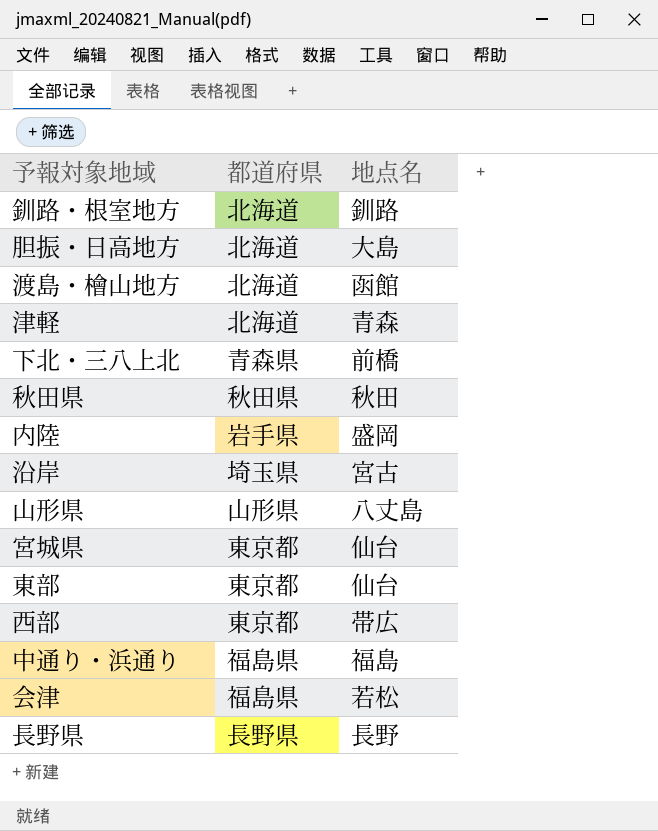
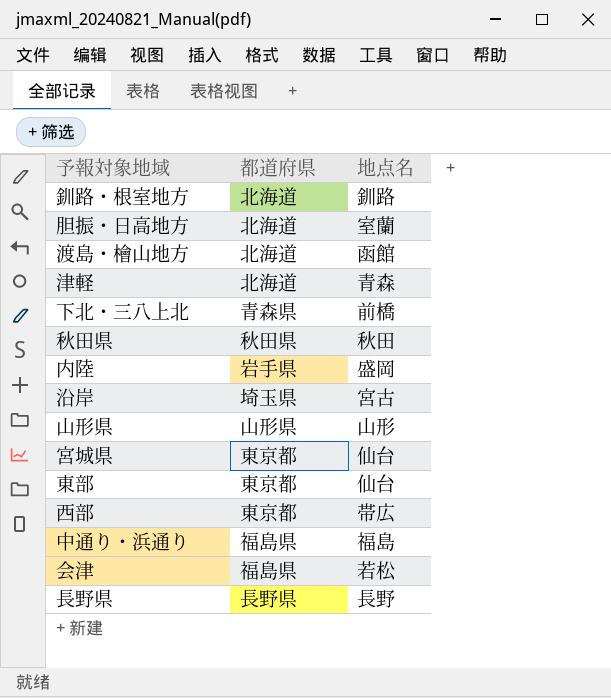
胆振・日高地方 | 地点名: 大島 -> 室蘭
山形県 | 地点名: 八丈島 -> 山形

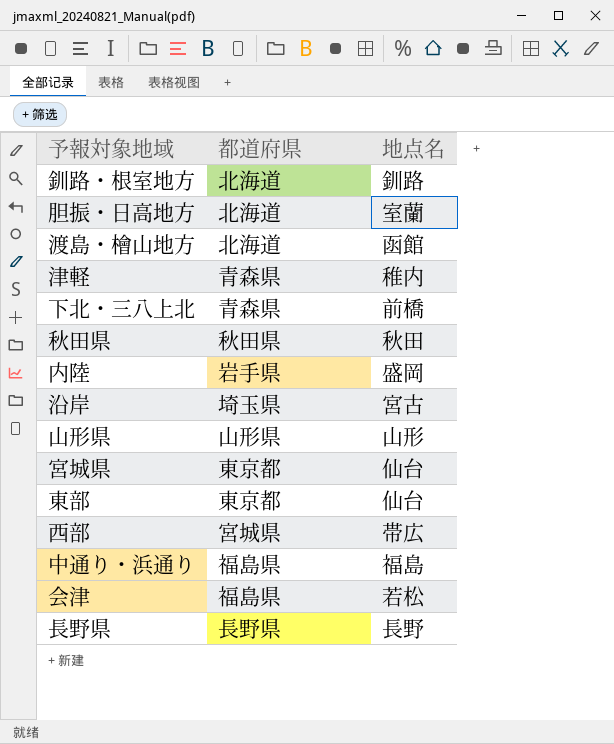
津軽 | 都道府県: 北海道 -> 青森県
津軽 | 地点名: 青森 -> 稚内
西部 | 都道府県: 東京都 -> 宮城県

